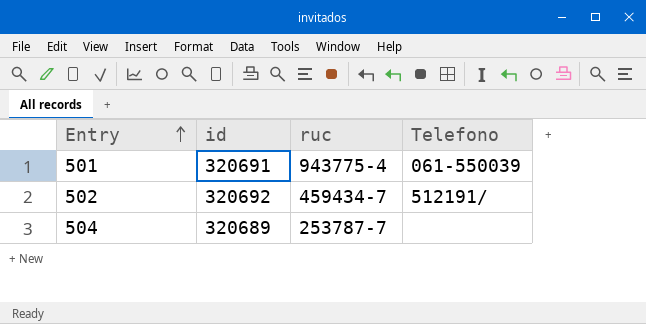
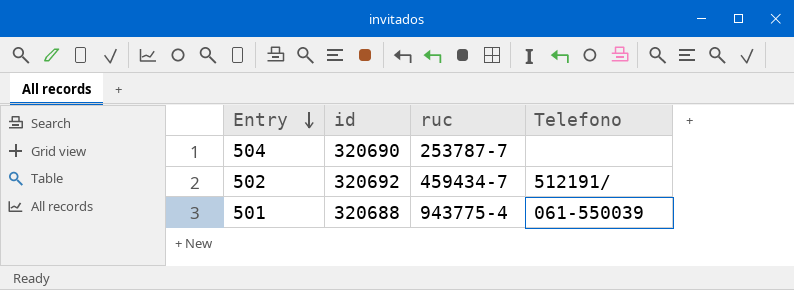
row order: Entry ascending -> Entry descending
504 | id: 320689 -> 320690
501 | id: 320691 -> 320688

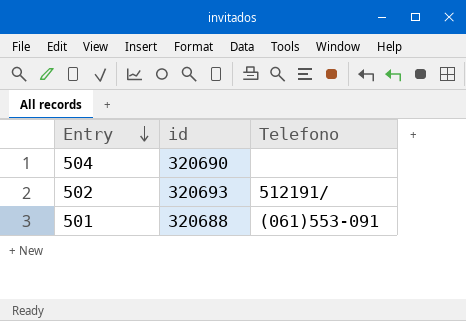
column ruc | position: 3 -> none
502 | id: 320692 -> 320693
501 | Telefono: 061-550039 -> (061)553-091

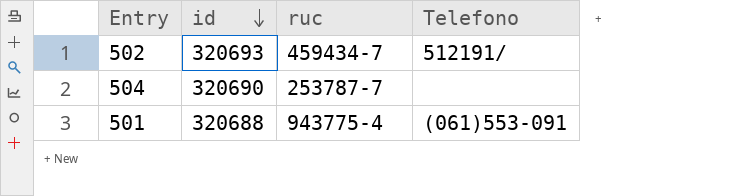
row order: Entry descending -> id descending
column ruc | position: none -> 3

